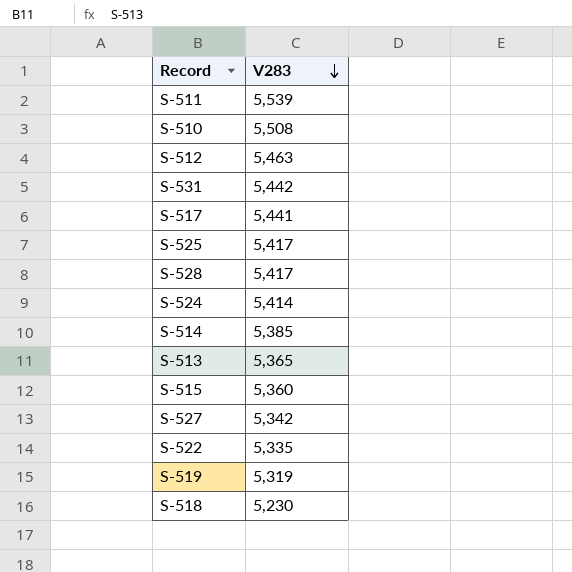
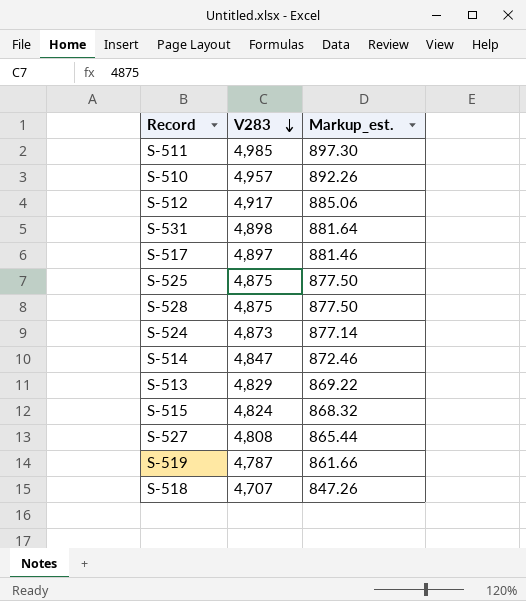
column Markup_est. | formula: none -> [V283] * 0.18
row S-522: 5,335 -> none
S-511 | V283: 5,539 -> 4,985
S-510 | V283: 5,508 -> 4,957
S-512 | V283: 5,463 -> 4,917
S-531 | V283: 5,442 -> 4,898
S-517 | V283: 5,441 -> 4,897
S-525 | V283: 5,417 -> 4,875
S-528 | V283: 5,417 -> 4,875
S-524 | V283: 5,414 -> 4,873
S-514 | V283: 5,385 -> 4,847
S-513 | V283: 5,365 -> 4,829
S-515 | V283: 5,360 -> 4,824
S-527 | V283: 5,342 -> 4,808
S-519 | V283: 5,319 -> 4,787
S-518 | V283: 5,230 -> 4,707

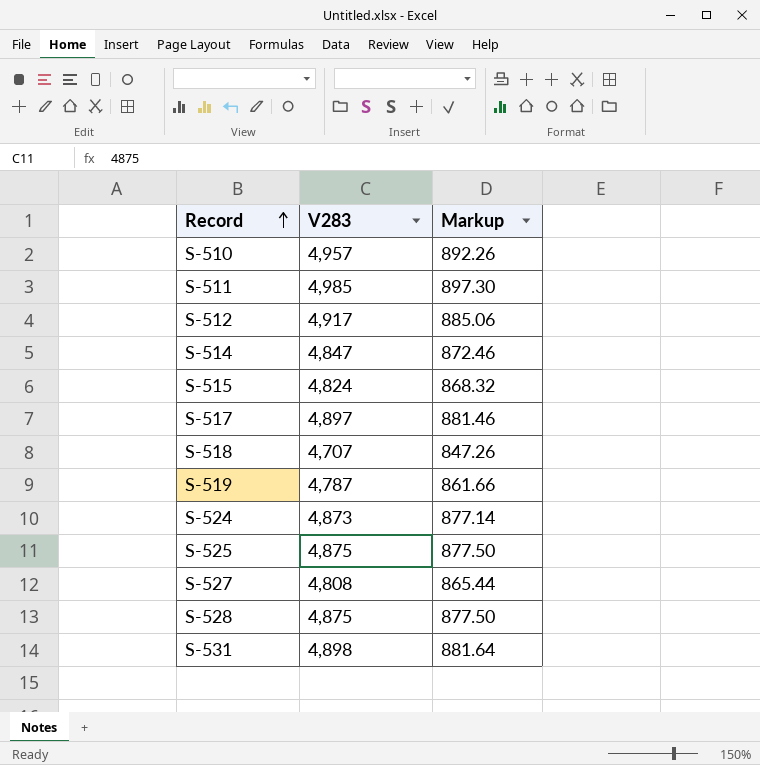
row order: V283 descending -> Record ascending
column name: Markup_est. -> Markup
row S-513: 4,829 | 869.22 -> none

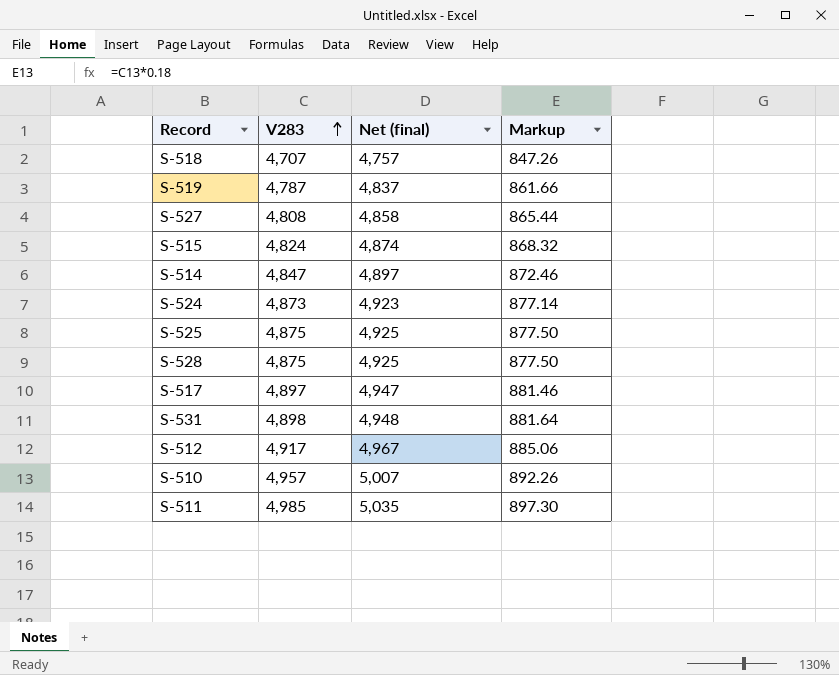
row order: Record ascending -> V283 ascending
column Net (final) | formula: none -> [V283] + 50

